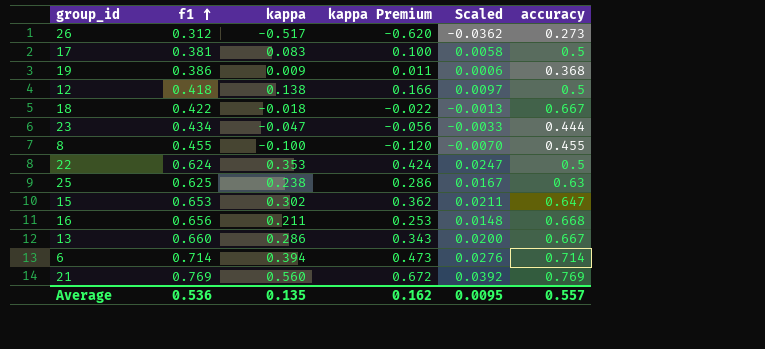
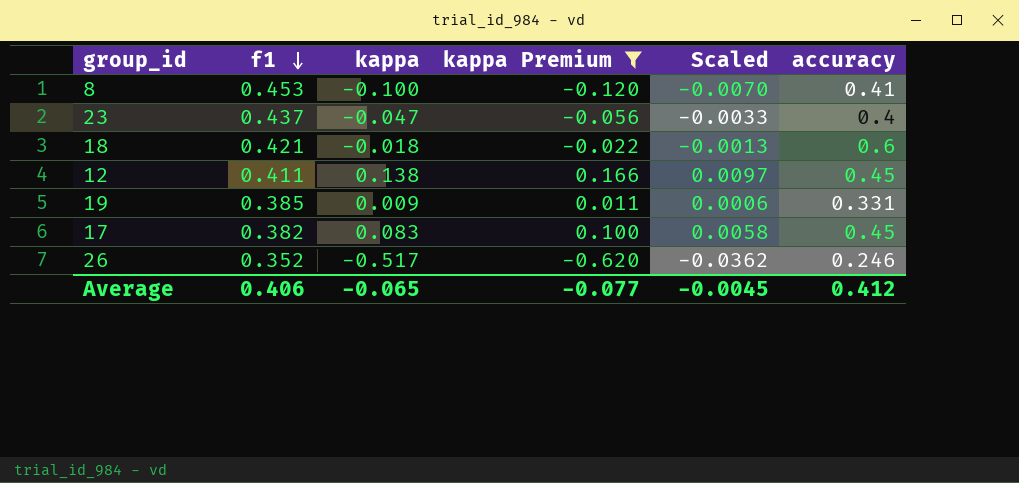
filter: none -> kappa Premium <= 0.166
row order: f1 ascending -> f1 descending
8 | f1: 0.455 -> 0.453
8 | accuracy: 0.455 -> 0.41
23 | f1: 0.434 -> 0.437
23 | accuracy: 0.444 -> 0.4
18 | f1: 0.422 -> 0.421
18 | accuracy: 0.667 -> 0.6
12 | f1: 0.418 -> 0.411
12 | accuracy: 0.5 -> 0.45
19 | f1: 0.386 -> 0.385
19 | accuracy: 0.368 -> 0.331
17 | f1: 0.381 -> 0.382
17 | accuracy: 0.5 -> 0.45
26 | f1: 0.312 -> 0.352
26 | accuracy: 0.273 -> 0.246
Average | f1: 0.536 -> 0.406
Average | kappa: 0.135 -> -0.065
Average | kappa Premium: 0.162 -> -0.077
Average | Scaled: 0.0095 -> -0.0045
Average | accuracy: 0.557 -> 0.412

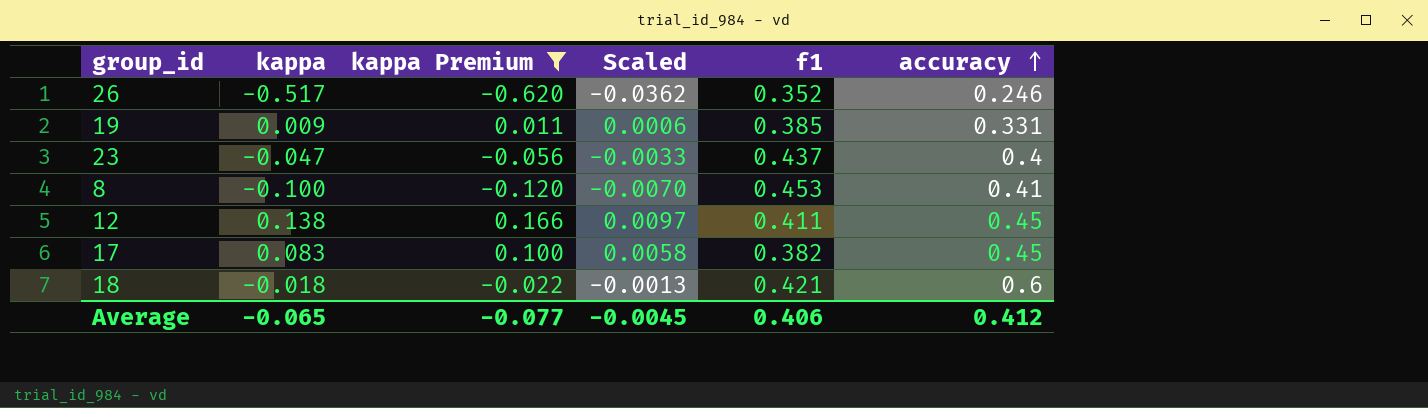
row order: f1 descending -> accuracy ascending
column f1 | position: 2 -> 5

